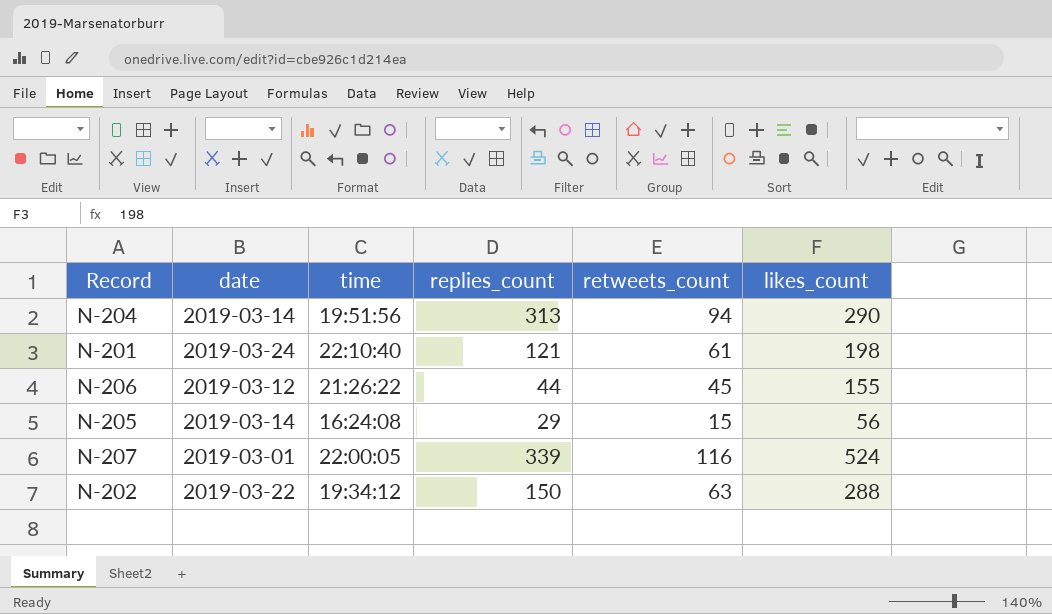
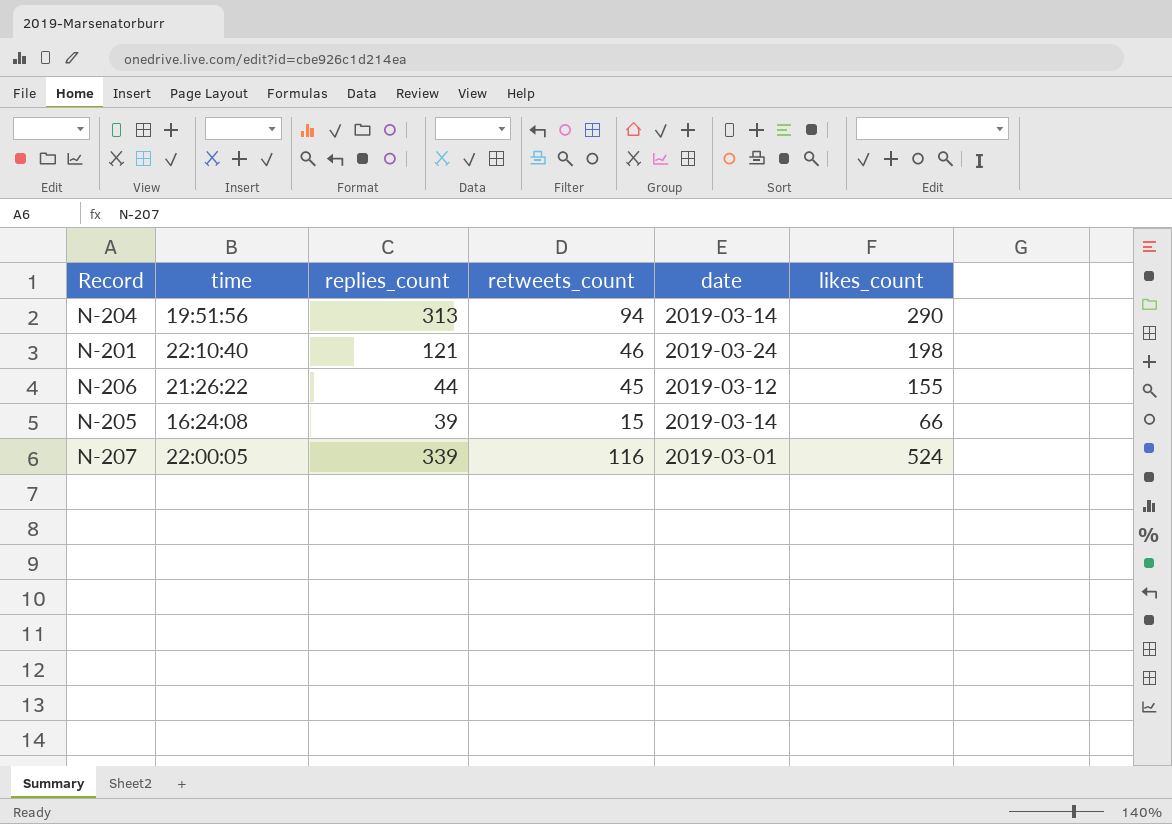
column date | position: 2 -> 5
row N-202: 2019-03-22 | 19:34:12 | 150 | 63 | 288 -> none
N-201 | retweets_count: 61 -> 46
N-205 | replies_count: 29 -> 39
N-205 | likes_count: 56 -> 66

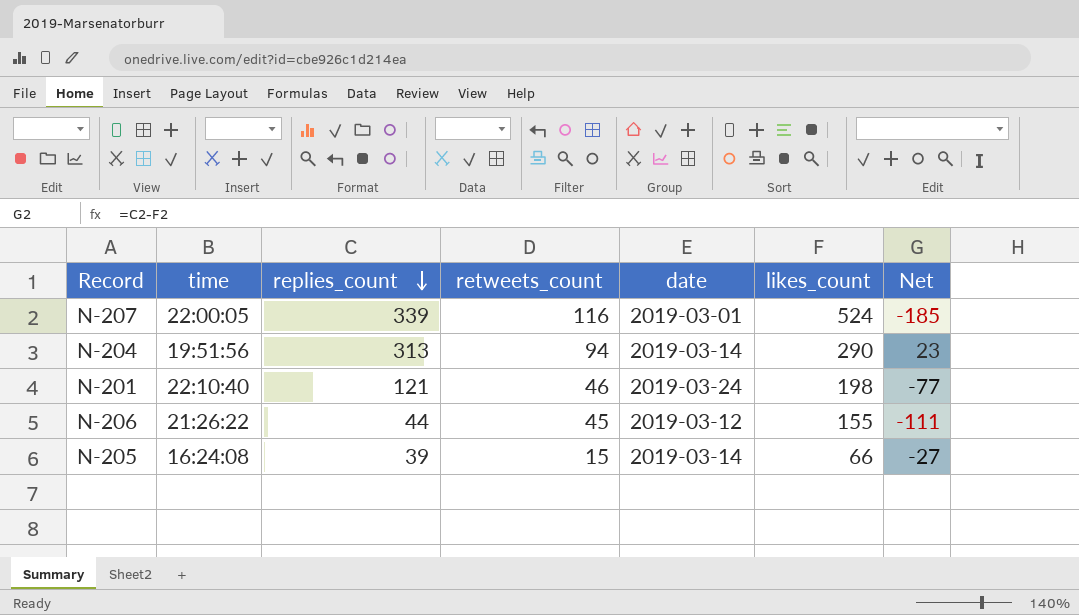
row order: none -> replies_count descending
column Net | formula: none -> [replies_count] - [likes_count]

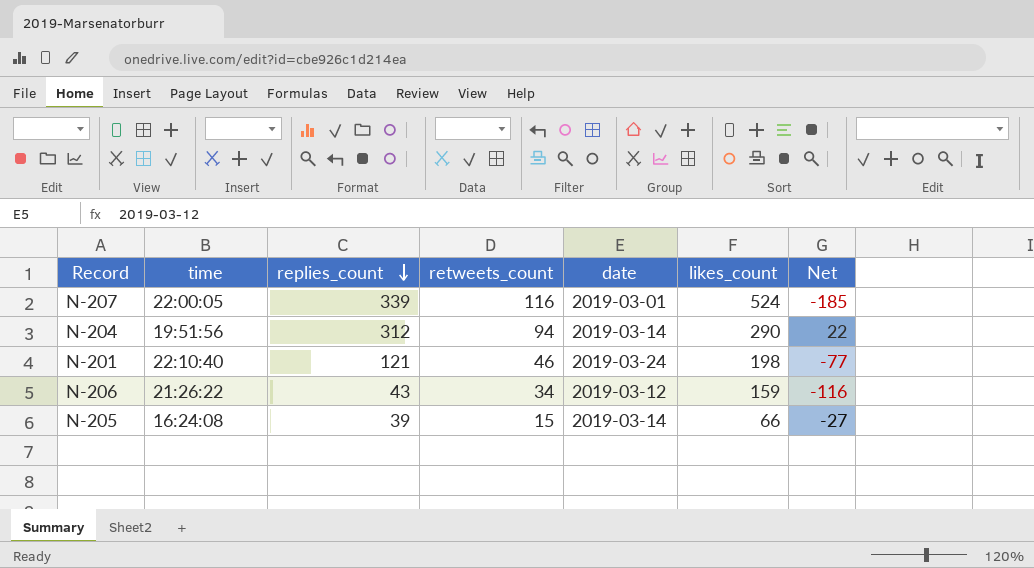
N-204 | replies_count: 313 -> 312
N-204 | Net: 23 -> 22
N-206 | replies_count: 44 -> 43
N-206 | retweets_count: 45 -> 34
N-206 | likes_count: 155 -> 159
N-206 | Net: -111 -> -116

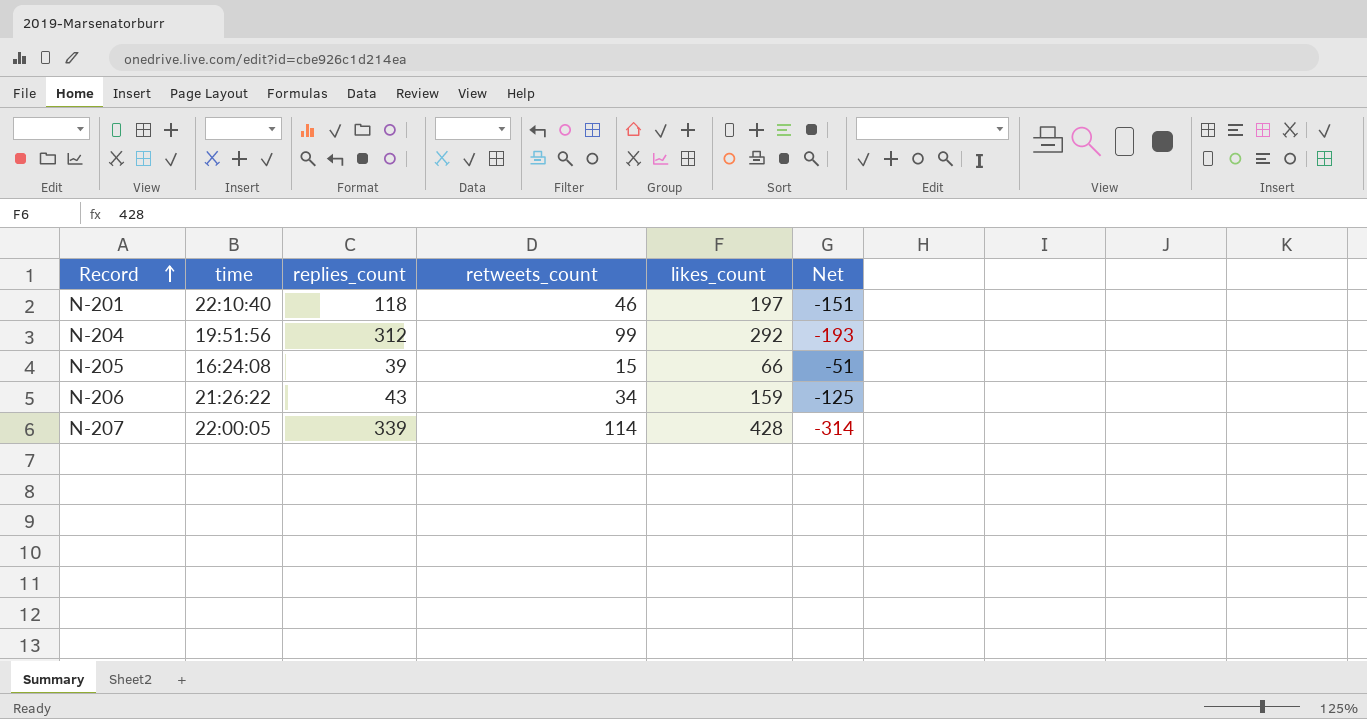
row order: replies_count descending -> Record ascending
column date | position: 5 -> none
column Net | formula: [replies_count] - [likes_count] -> [retweets_count] - [likes_count]
N-201 | replies_count: 121 -> 118
N-201 | likes_count: 198 -> 197
N-204 | retweets_count: 94 -> 99
N-204 | likes_count: 290 -> 292
N-207 | retweets_count: 116 -> 114
N-207 | likes_count: 524 -> 428

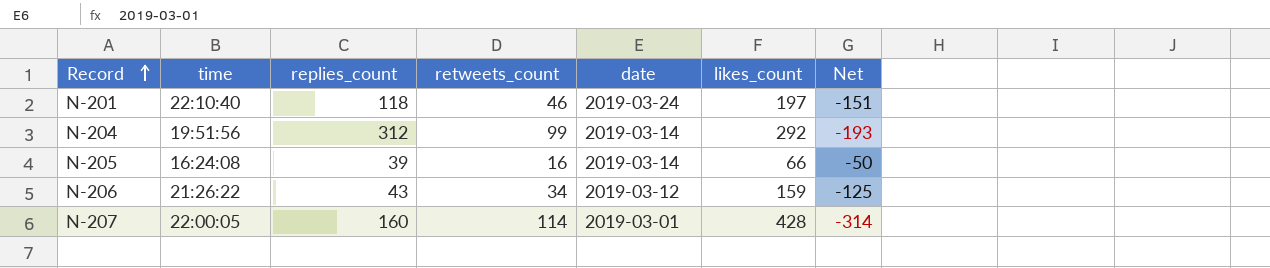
column date | position: none -> 5
N-205 | retweets_count: 15 -> 16
N-205 | Net: -51 -> -50
N-207 | replies_count: 339 -> 160

